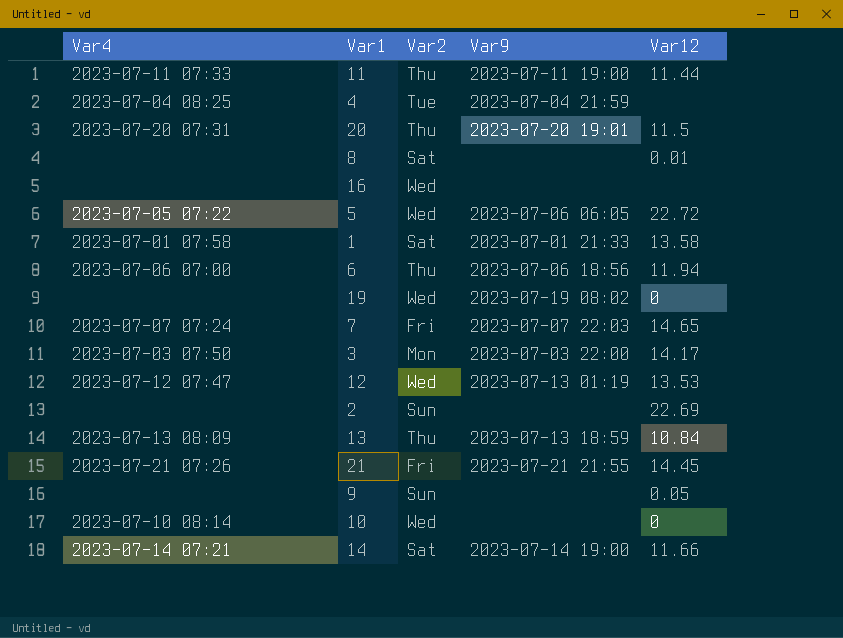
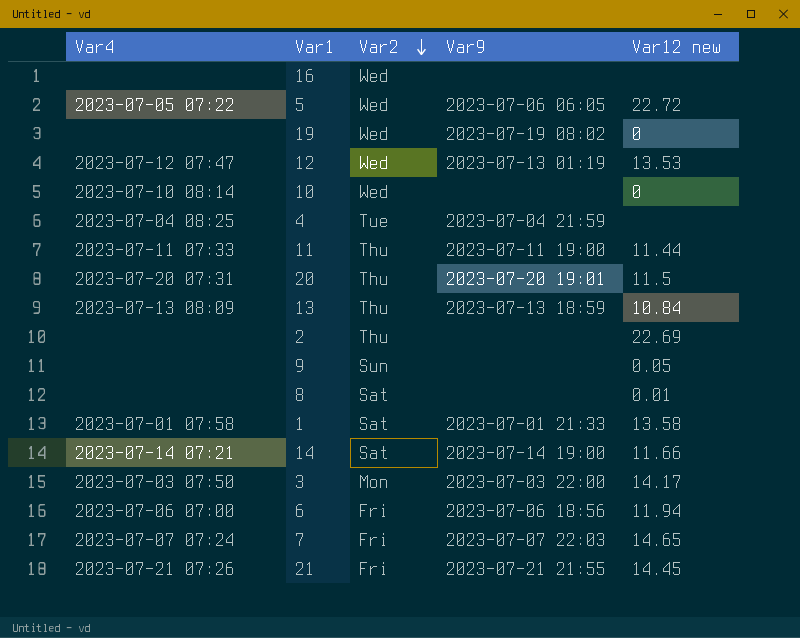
row order: none -> Var2 descending
column name: Var12 -> Var12 new
2 | Var2: Sun -> Thu
6 | Var2: Thu -> Fri

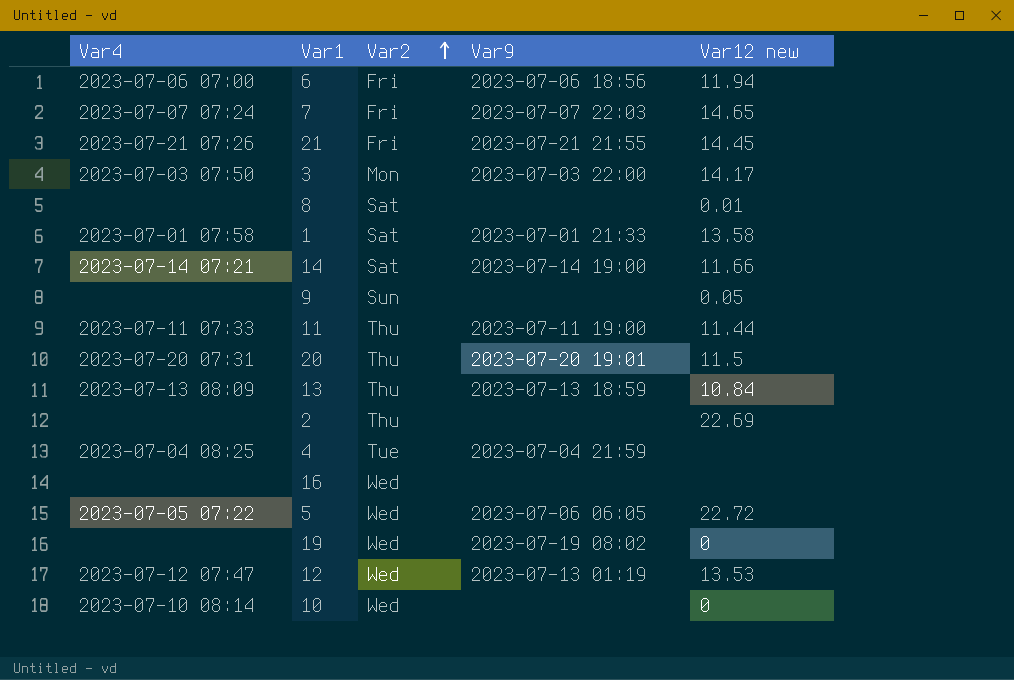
row order: Var2 descending -> Var2 ascending

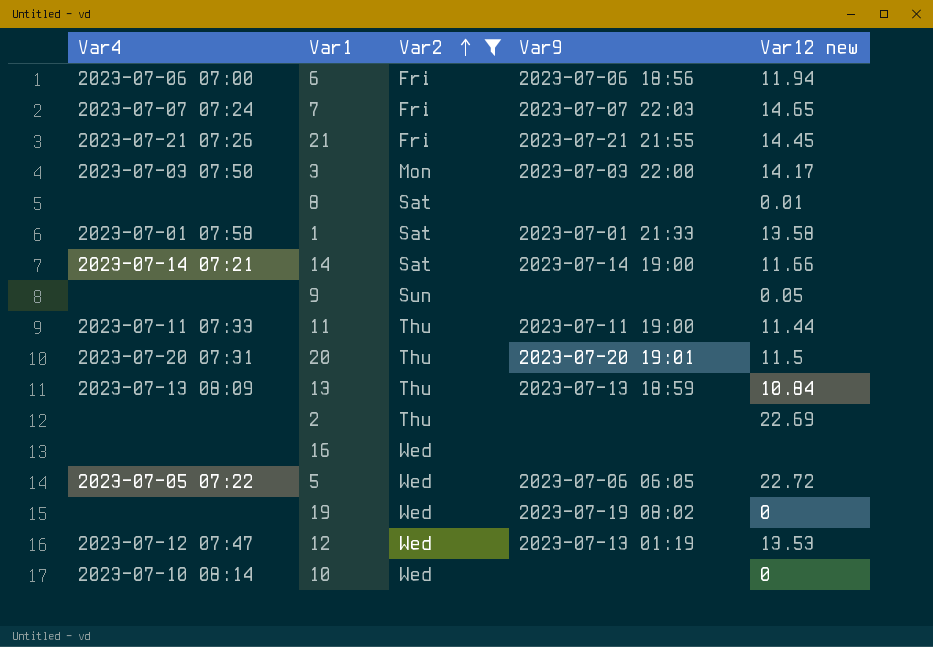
filter: none -> Var2 != Tue

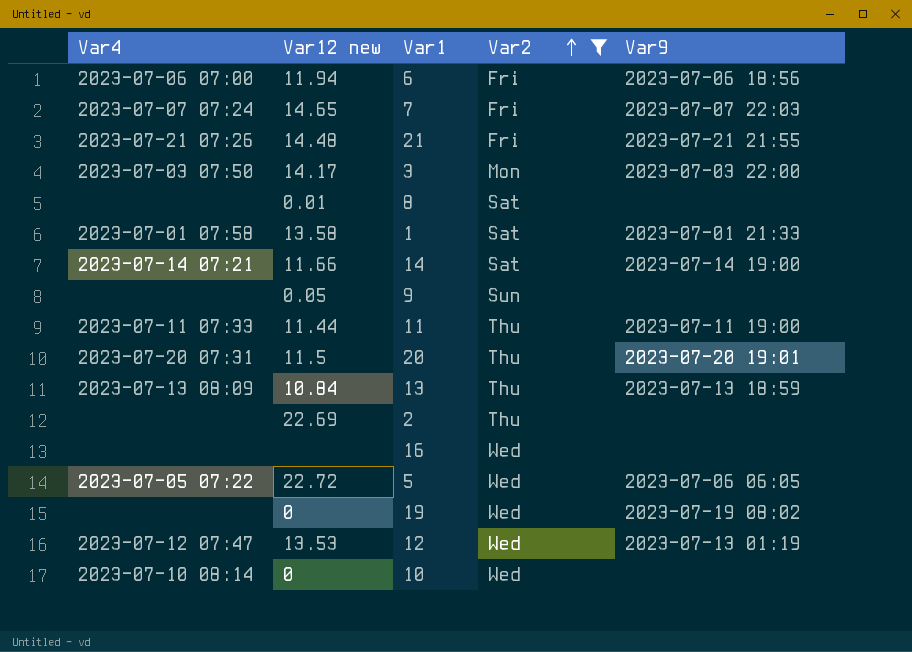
column Var12 new | position: 5 -> 2
21 | Var12 new: 14.45 -> 14.48

